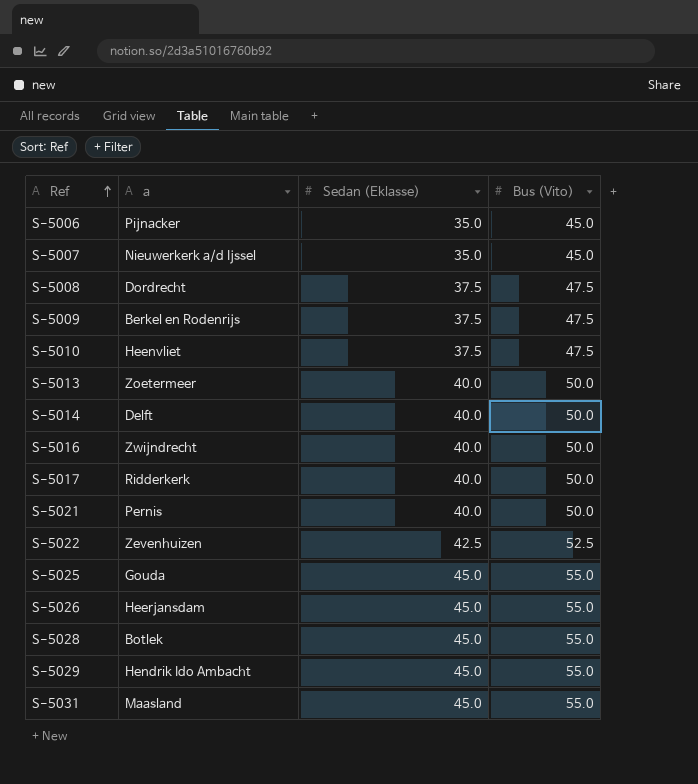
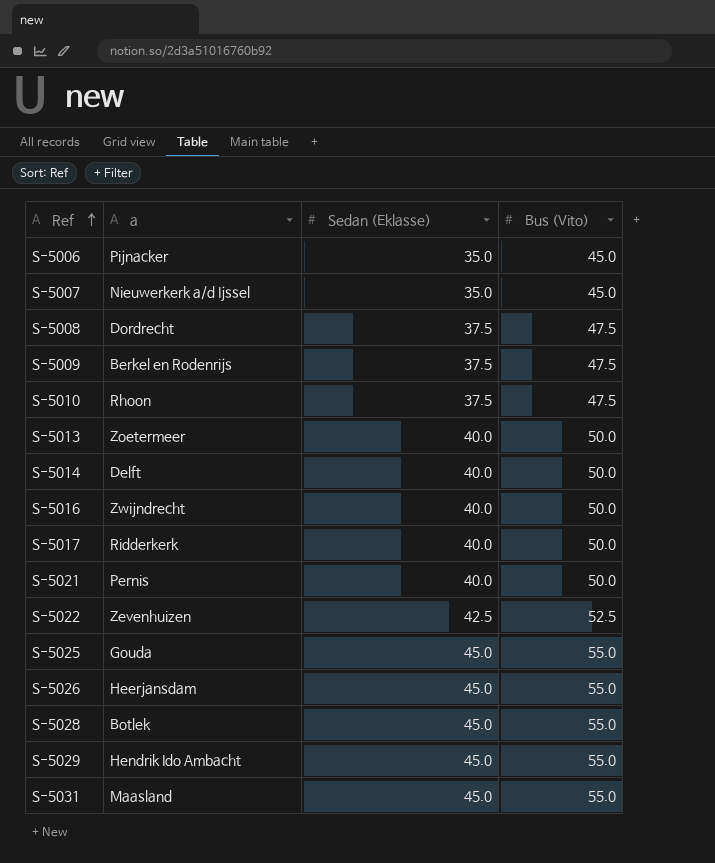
S-5010 | a: Heenvliet -> Rhoon

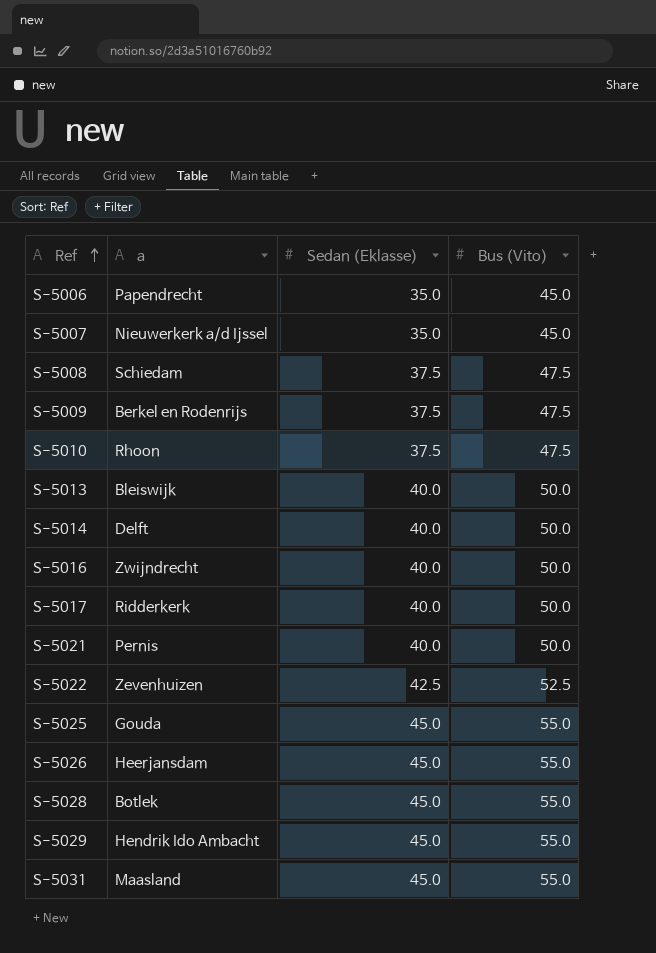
S-5006 | a: Pijnacker -> Papendrecht
S-5008 | a: Dordrecht -> Schiedam
S-5013 | a: Zoetermeer -> Bleiswijk

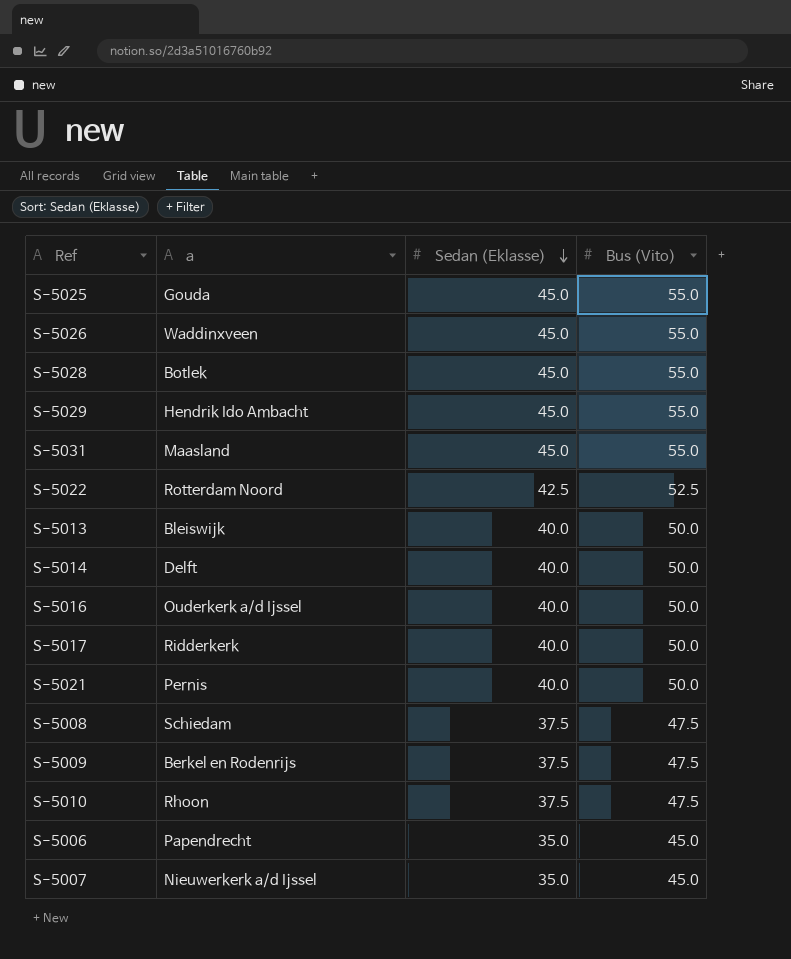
row order: Ref ascending -> Sedan (Eklasse) descending
S-5026 | a: Heerjansdam -> Waddinxveen
S-5022 | a: Zevenhuizen -> Rotterdam Noord
S-5016 | a: Zwijndrecht -> Ouderkerk a/d Ijssel

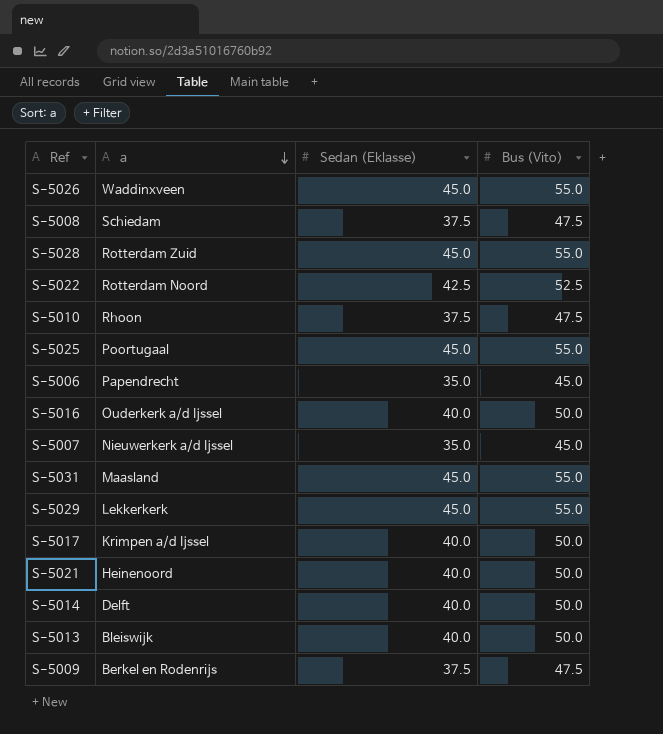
row order: Sedan (Eklasse) descending -> a descending
S-5028 | a: Botlek -> Rotterdam Zuid
S-5025 | a: Gouda -> Poortugaal
S-5029 | a: Hendrik Ido Ambacht -> Lekkerkerk
S-5017 | a: Ridderkerk -> Krimpen a/d Ijssel
S-5021 | a: Pernis -> Heinenoord

